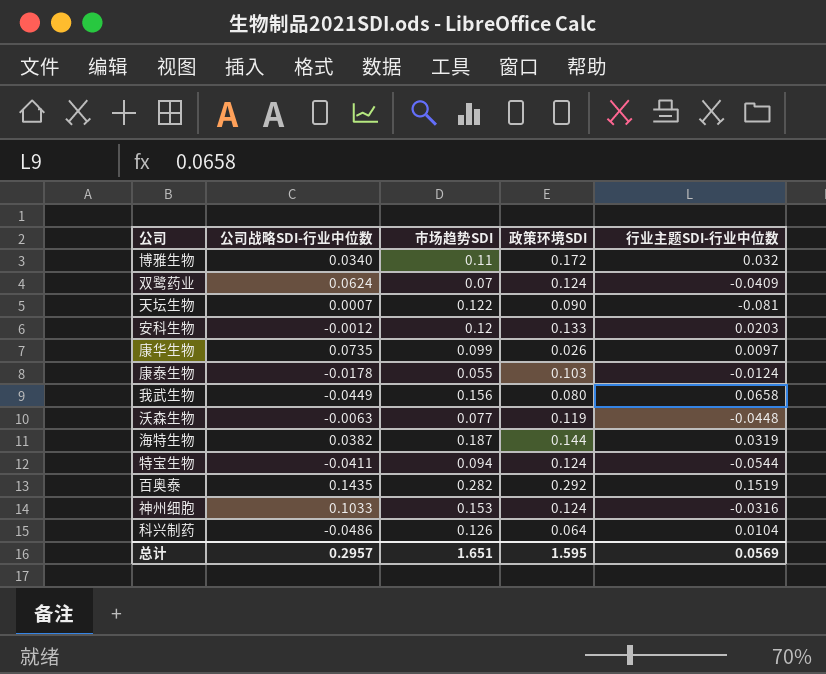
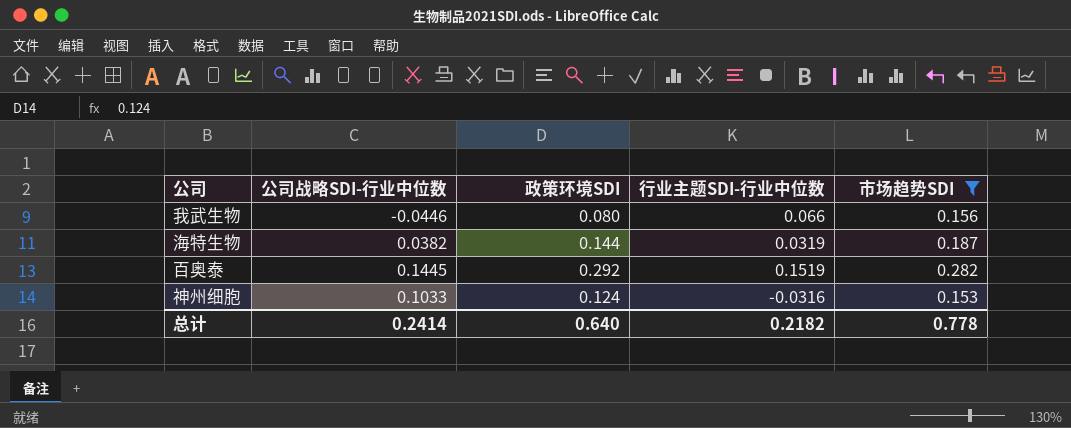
filter: none -> 市场趋势SDI >= 0.153
column 市场趋势SDI | position: 3 -> 5
我武生物 | 公司战略SDI-行业中位数: -0.0449 -> -0.0446
我武生物 | 行业主题SDI-行业中位数: 0.0658 -> 0.066
百奥泰 | 公司战略SDI-行业中位数: 0.1435 -> 0.1445
总计 | 公司战略SDI-行业中位数: 0.2957 -> 0.2414
总计 | 政策环境SDI: 1.595 -> 0.640
总计 | 行业主题SDI-行业中位数: 0.0569 -> 0.2182
总计 | 市场趋势SDI: 1.651 -> 0.778

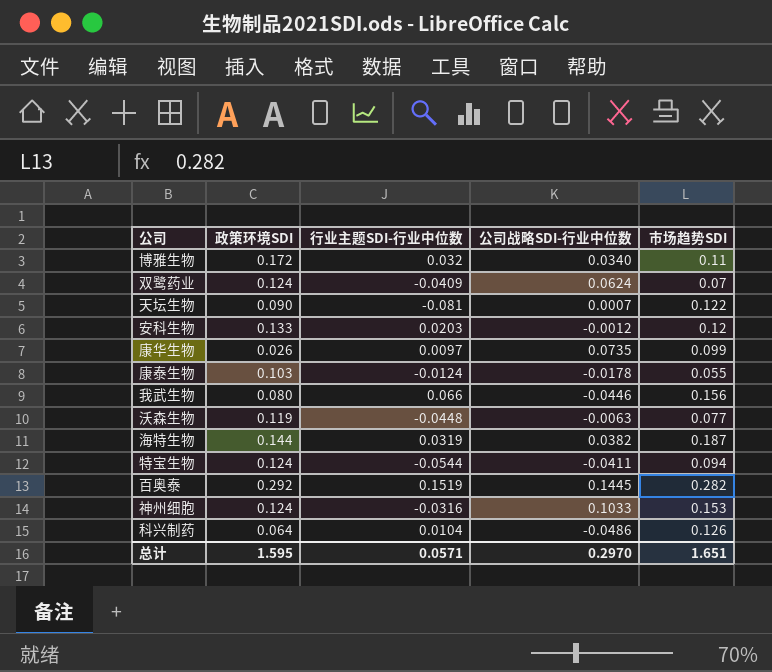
filter: 市场趋势SDI >= 0.153 -> none
column 公司战略SDI-行业中位数 | position: 2 -> 4
总计 | 政策环境SDI: 0.640 -> 1.595
总计 | 行业主题SDI-行业中位数: 0.2182 -> 0.0571
总计 | 公司战略SDI-行业中位数: 0.2414 -> 0.2970
总计 | 市场趋势SDI: 0.778 -> 1.651

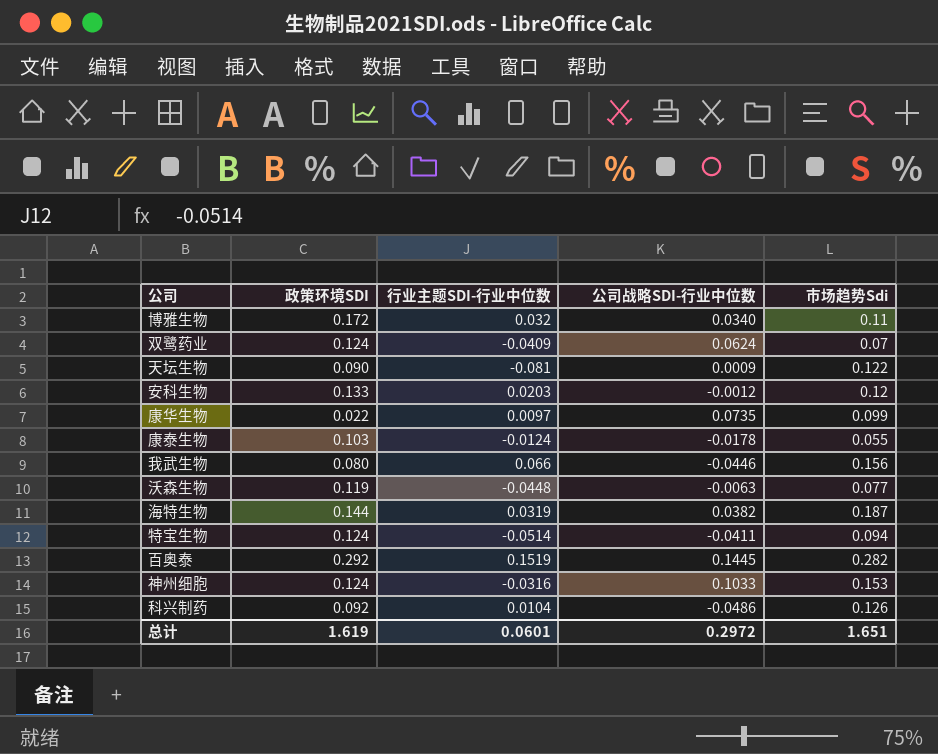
column name: 市场趋势SDI -> 市场趋势Sdi
天坛生物 | 公司战略SDI-行业中位数: 0.0007 -> 0.0009
康华生物 | 政策环境SDI: 0.026 -> 0.022
特宝生物 | 行业主题SDI-行业中位数: -0.0544 -> -0.0514
科兴制药 | 政策环境SDI: 0.064 -> 0.092
总计 | 政策环境SDI: 1.595 -> 1.619
总计 | 行业主题SDI-行业中位数: 0.0571 -> 0.0601
总计 | 公司战略SDI-行业中位数: 0.2970 -> 0.2972

